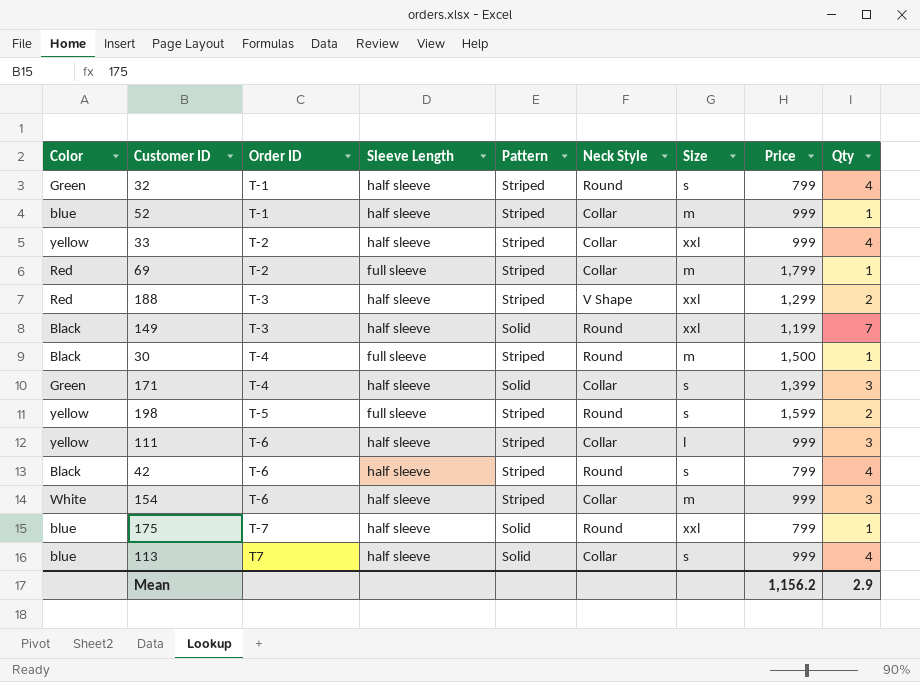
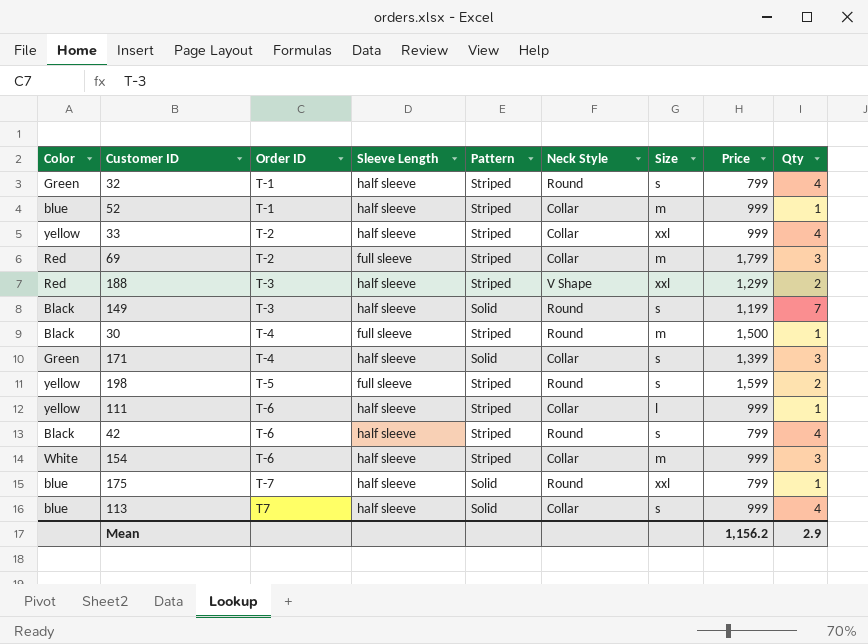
69 | Qty: 1 -> 3
149 | Size: xxl -> s
111 | Qty: 3 -> 1

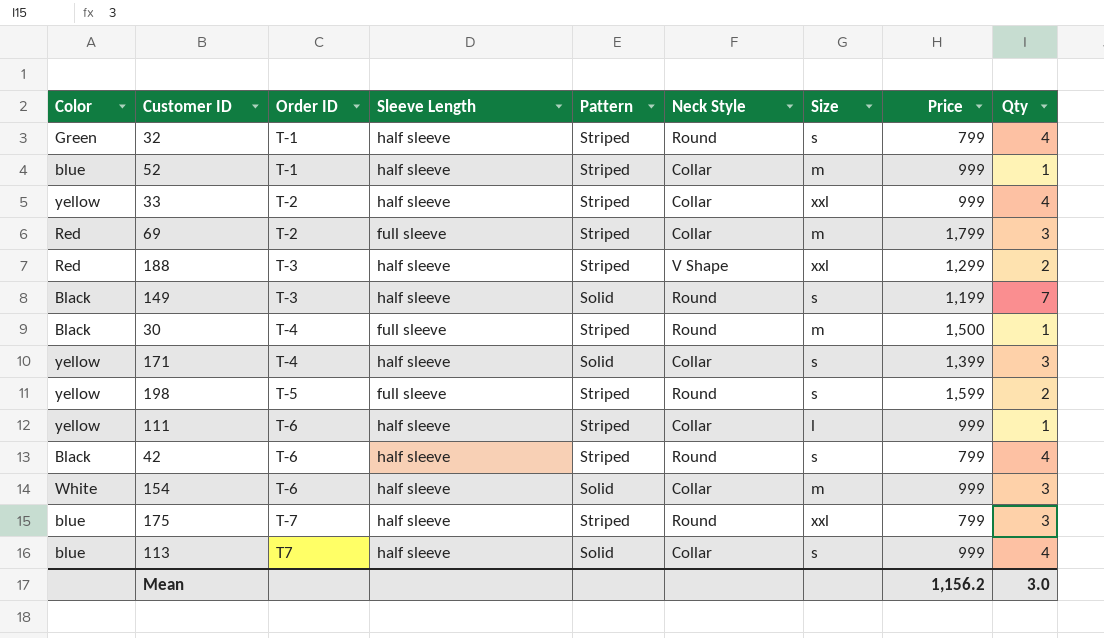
171 | Color: Green -> yellow
154 | Pattern: Striped -> Solid
175 | Pattern: Solid -> Striped
175 | Qty: 1 -> 3
Mean | Qty: 2.9 -> 3.0

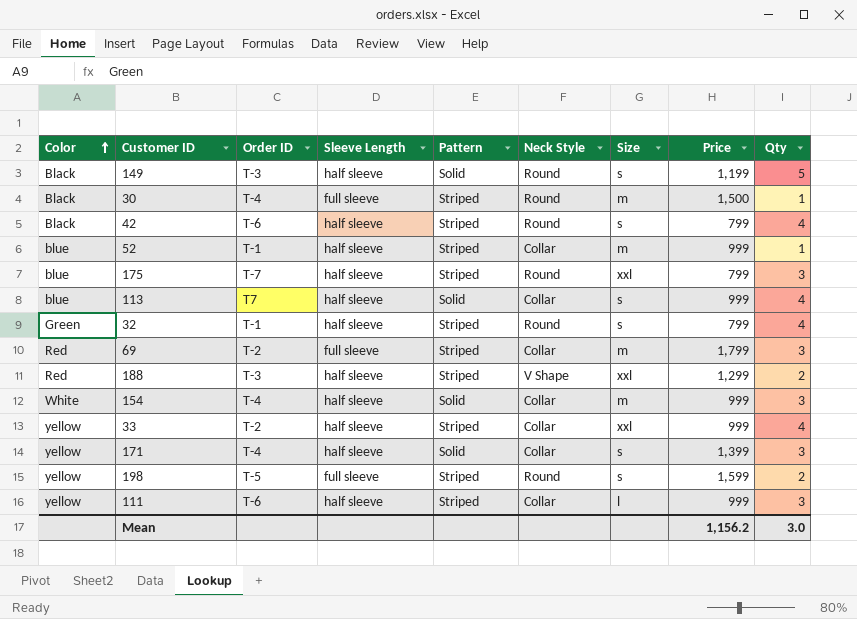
row order: none -> Color ascending
149 | Qty: 7 -> 5
154 | Order ID: T-6 -> T-4
111 | Qty: 1 -> 3

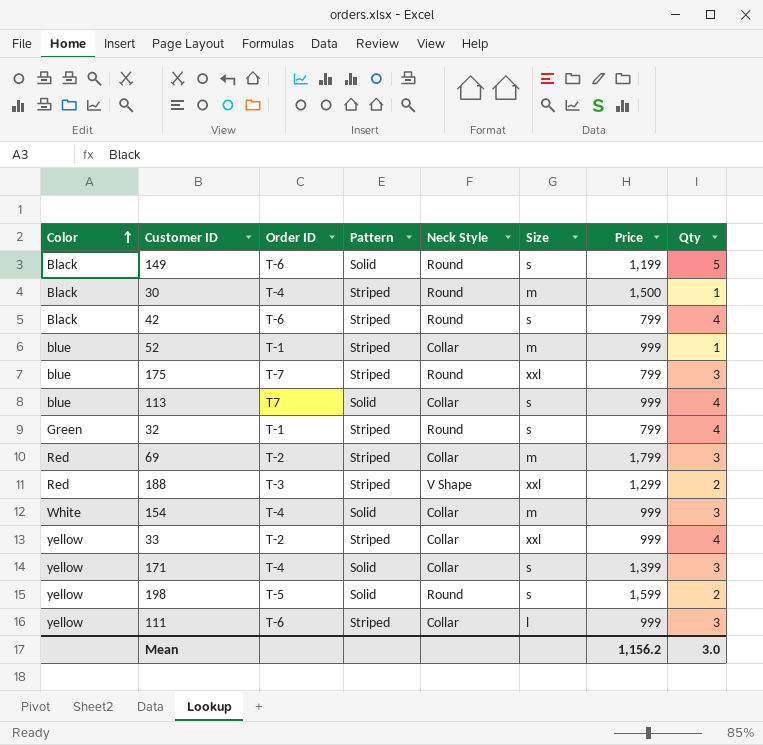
column Sleeve Length | position: 4 -> none
149 | Order ID: T-3 -> T-6
198 | Pattern: Striped -> Solid

